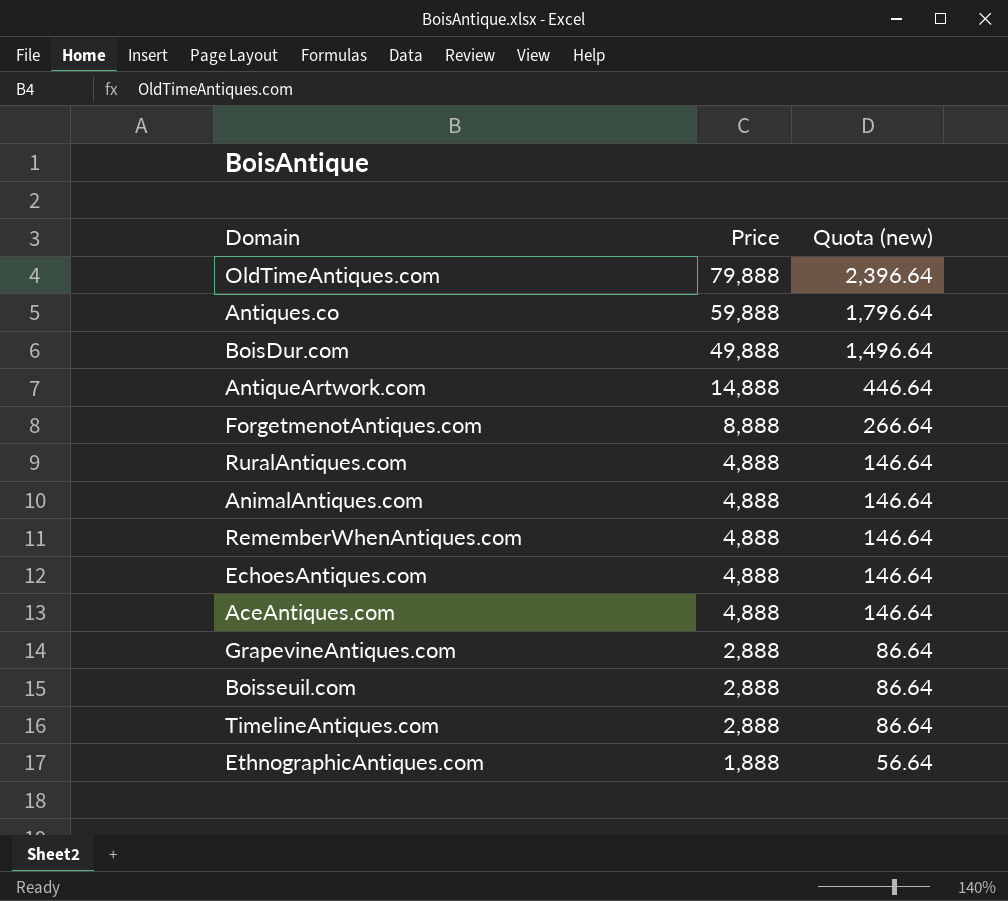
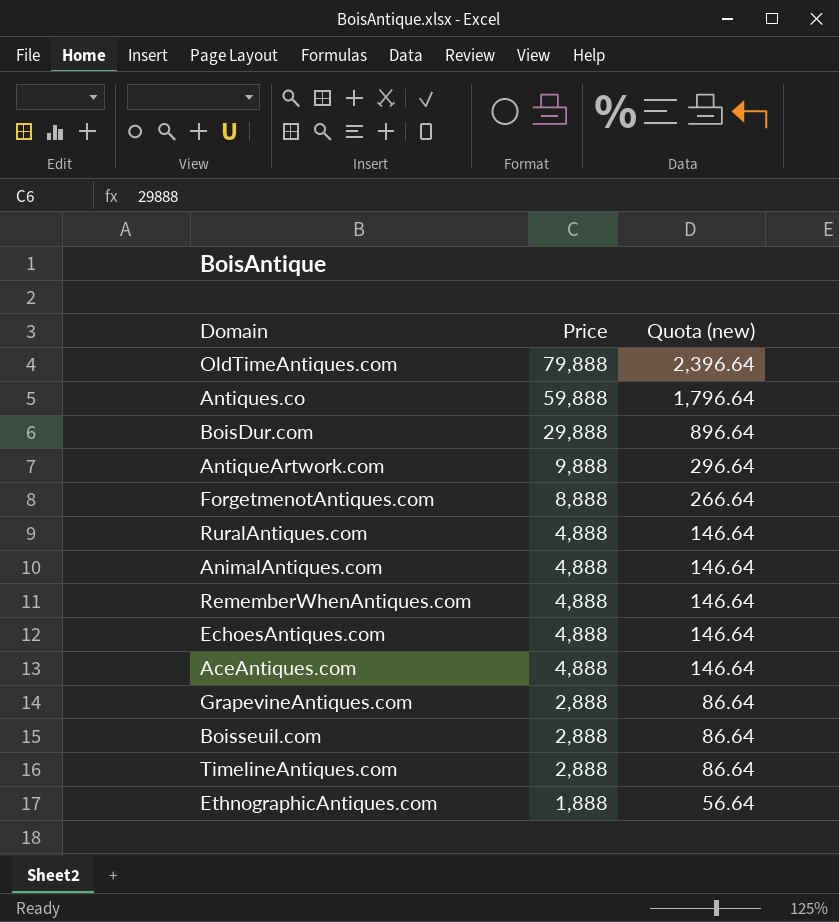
BoisDur.com | Price: 49,888 -> 29,888
BoisDur.com | Quota (new): 1,496.64 -> 896.64
AntiqueArtwork.com | Price: 14,888 -> 9,888
AntiqueArtwork.com | Quota (new): 446.64 -> 296.64

